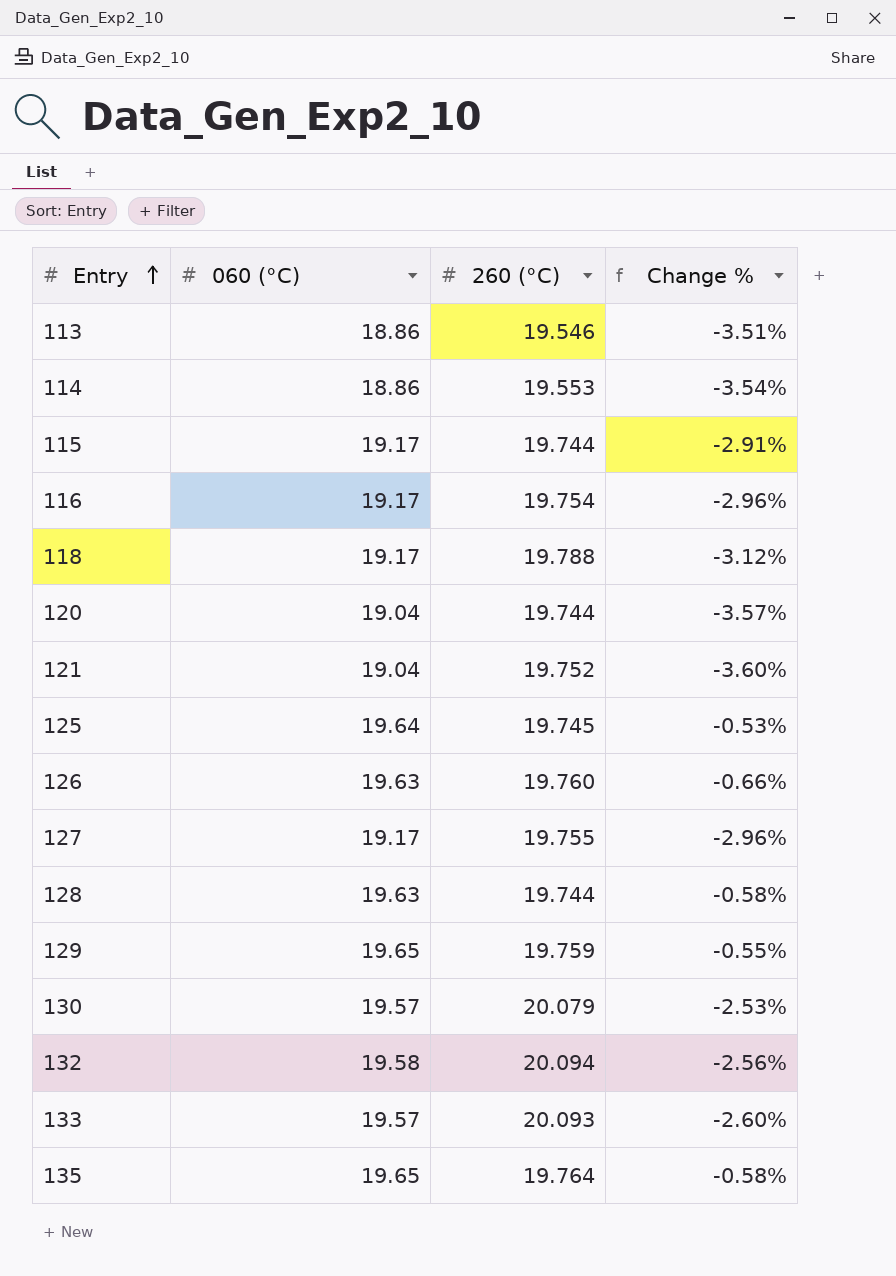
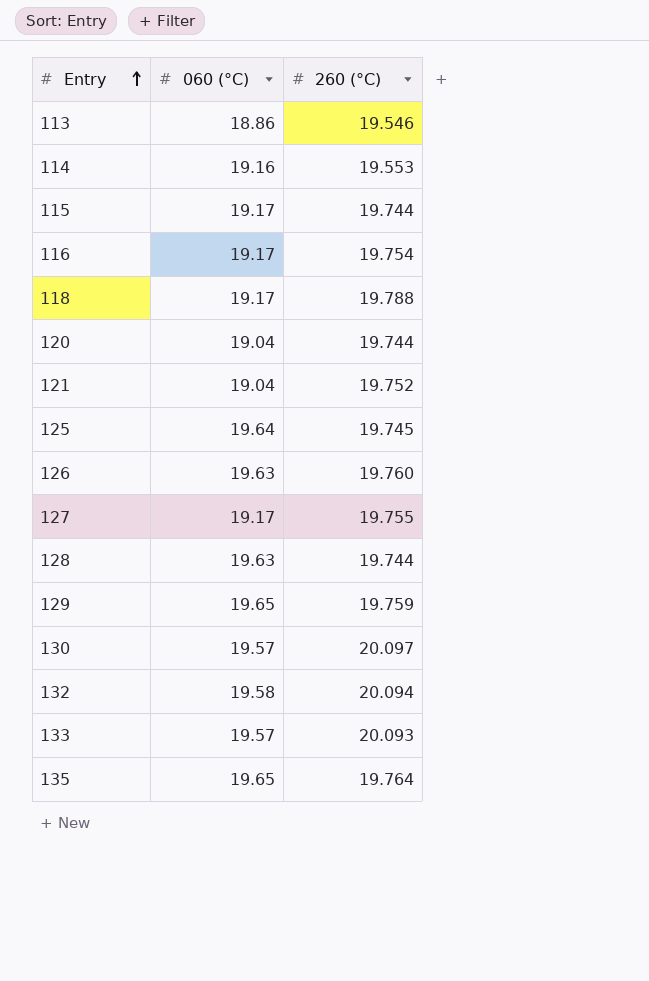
column Change % | formula: ([060 (°C)] - [260 (°C)]) / [260 (°C)] -> none
114 | 060 (°C): 18.86 -> 19.16
130 | 260 (°C): 20.079 -> 20.097

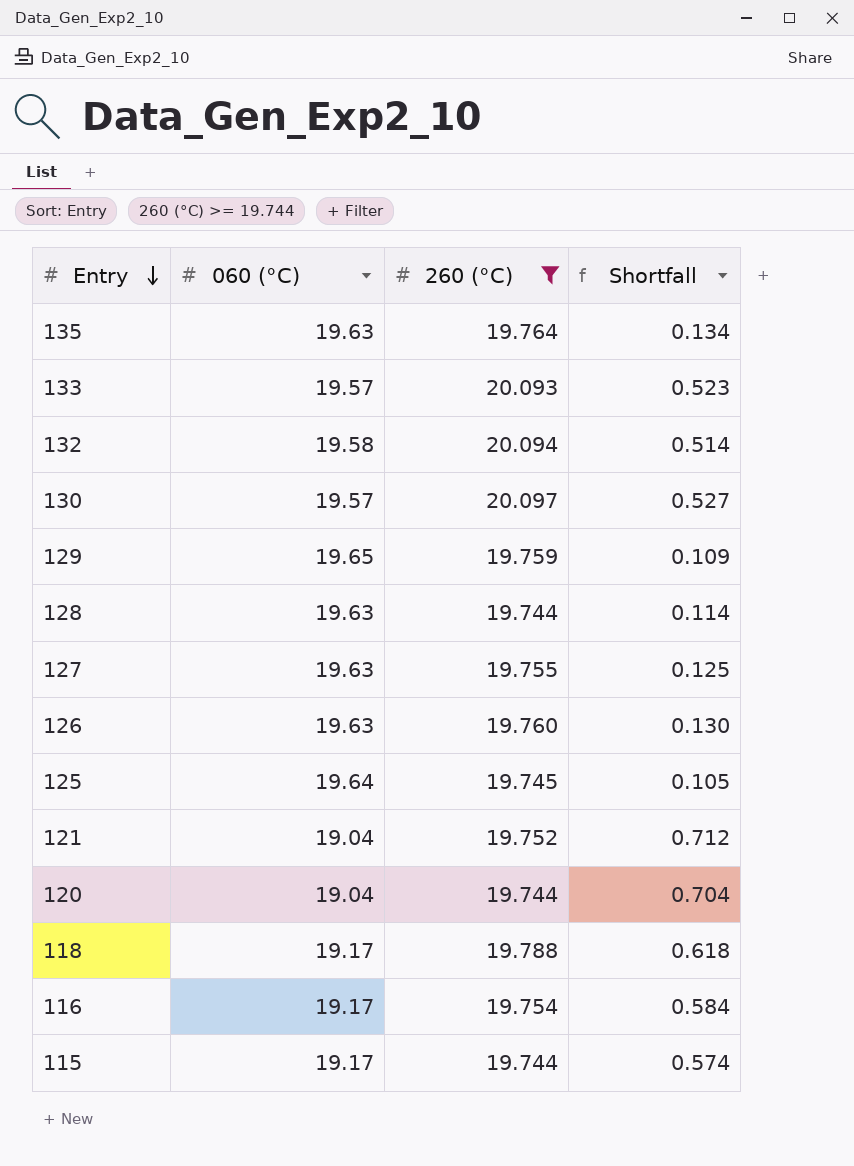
filter: none -> 260 (°C) >= 19.744
row order: Entry ascending -> Entry descending
column Shortfall | formula: none -> [260 (°C)] - [060 (°C)]
135 | 060 (°C): 19.65 -> 19.63
127 | 060 (°C): 19.17 -> 19.63

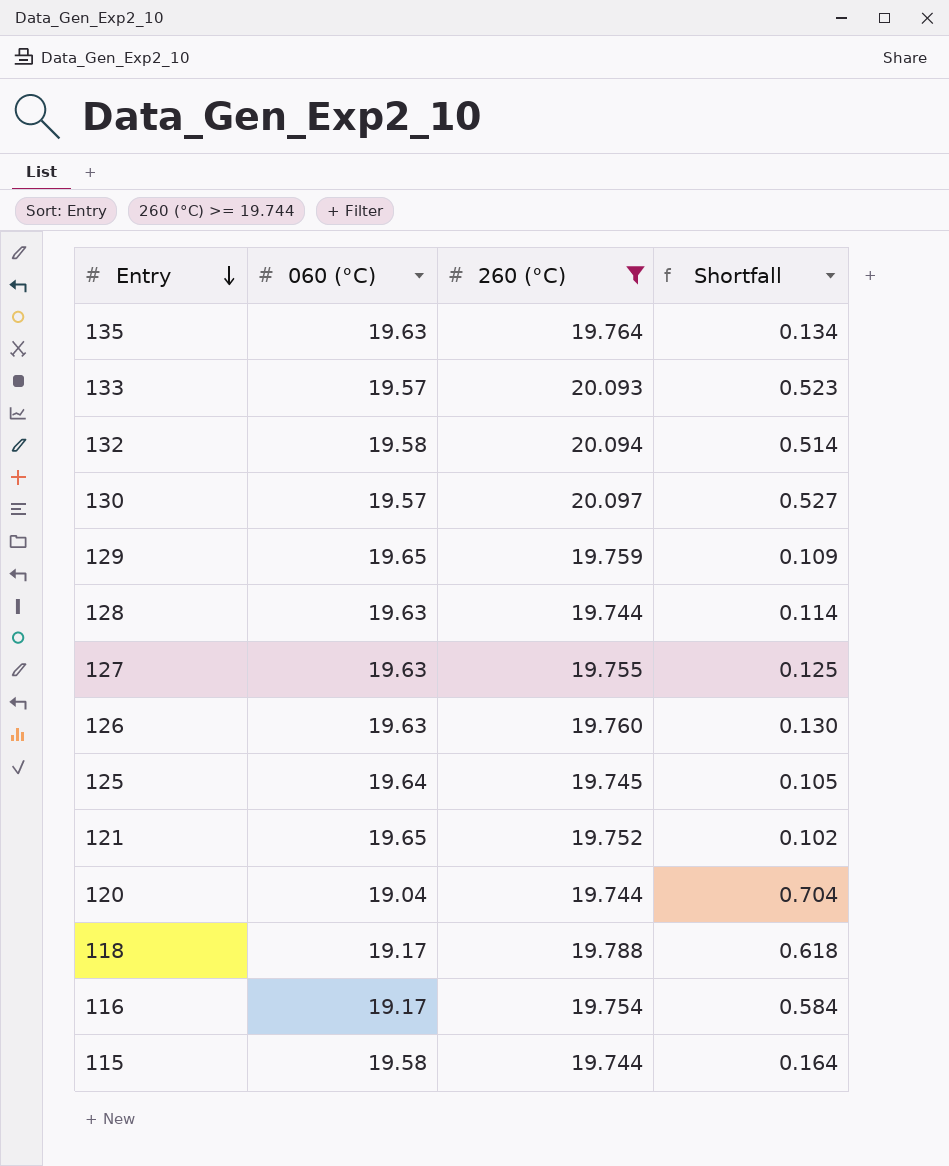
121 | 060 (°C): 19.04 -> 19.65
121 | Shortfall: 0.712 -> 0.102
115 | 060 (°C): 19.17 -> 19.58
115 | Shortfall: 0.574 -> 0.164

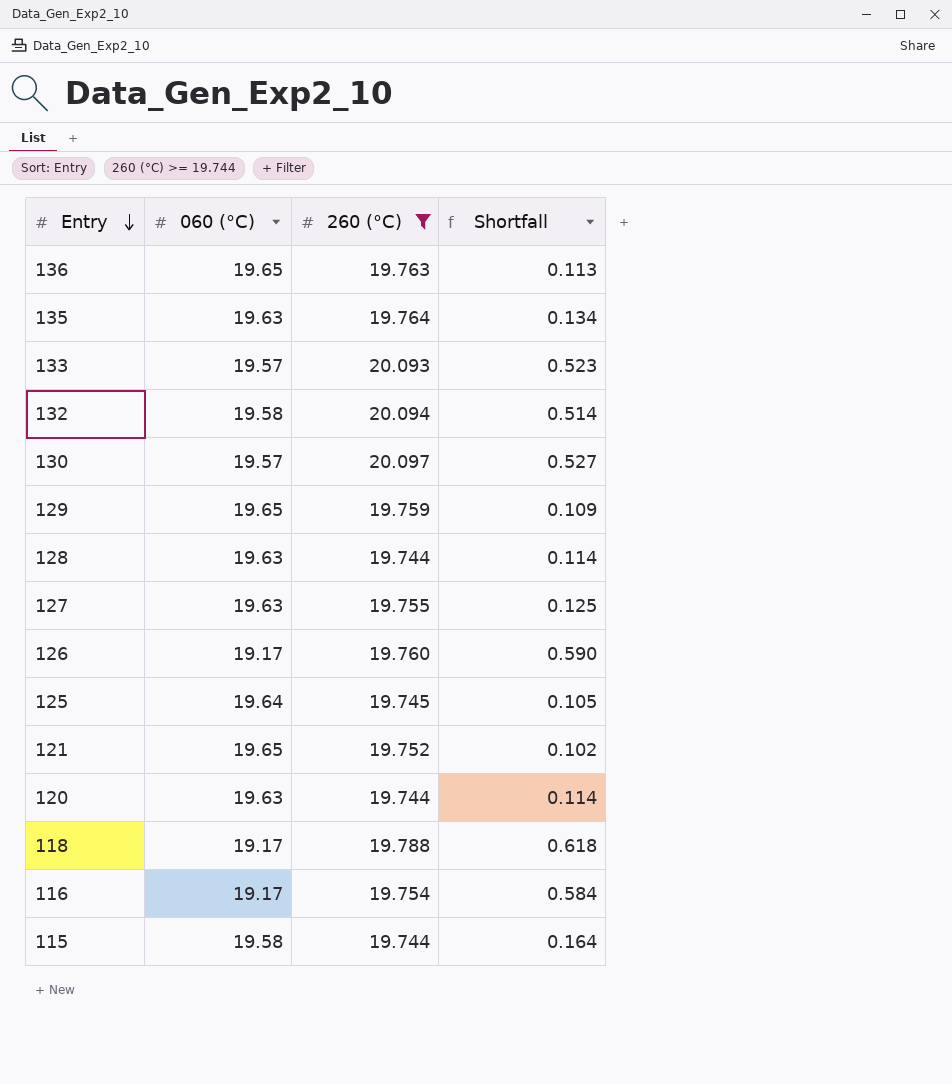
row 136: none -> 19.65 | 19.763 | 0.113
126 | 060 (°C): 19.63 -> 19.17
126 | Shortfall: 0.130 -> 0.590
120 | 060 (°C): 19.04 -> 19.63
120 | Shortfall: 0.704 -> 0.114

